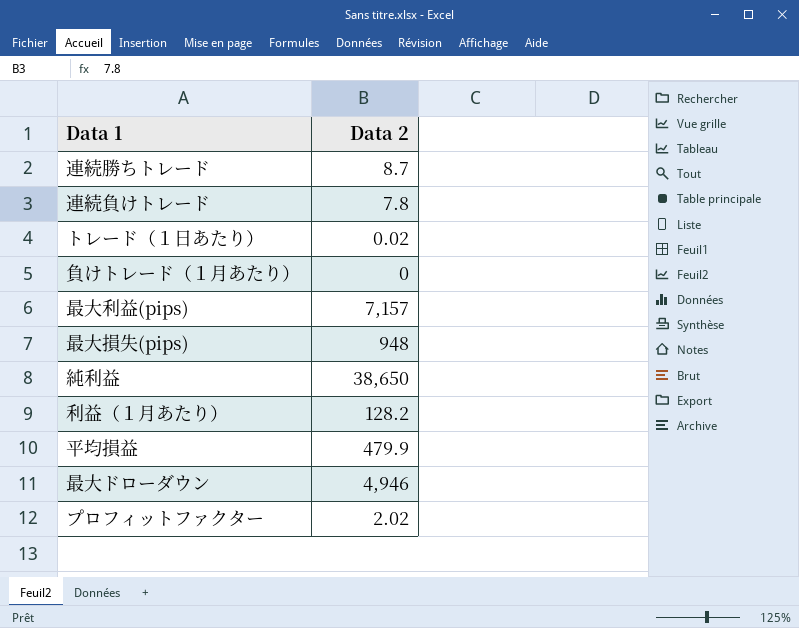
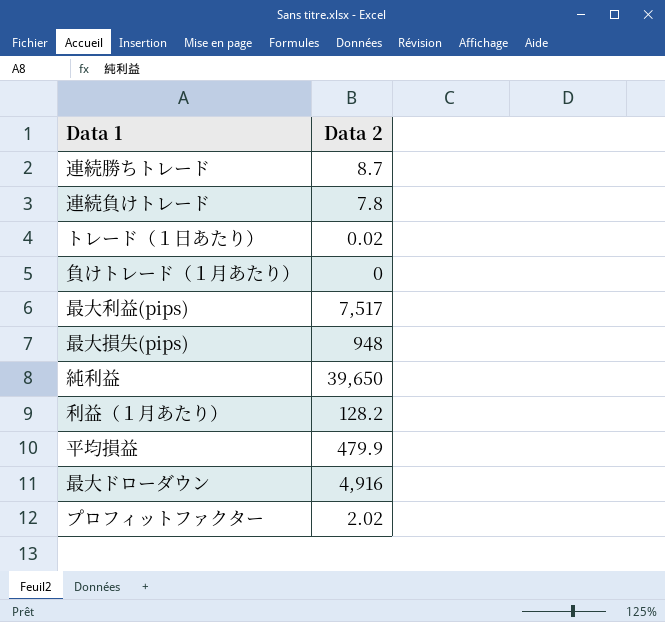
最大利益(pips) | Data 2: 7,157 -> 7,517
純利益 | Data 2: 38,650 -> 39,650
最大ドローダウン | Data 2: 4,946 -> 4,916

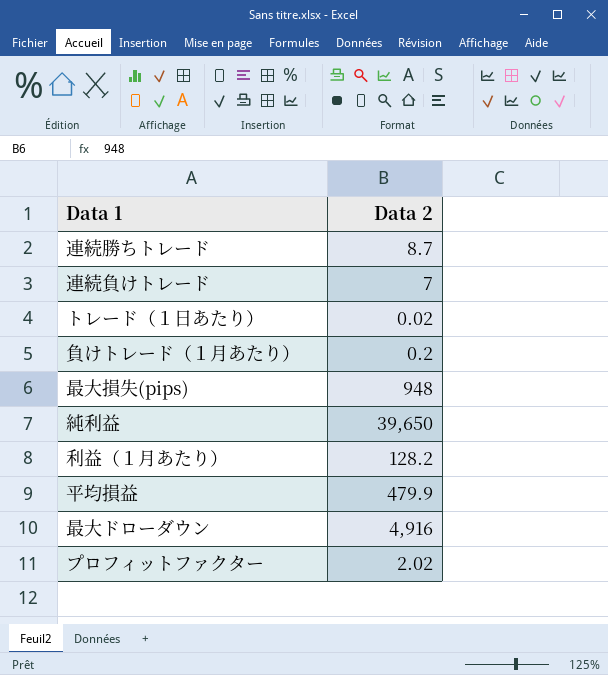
row 最大利益(pips): 7,517 -> none
連続負けトレード | Data 2: 7.8 -> 7
負けトレード（１月あたり） | Data 2: 0 -> 0.2

